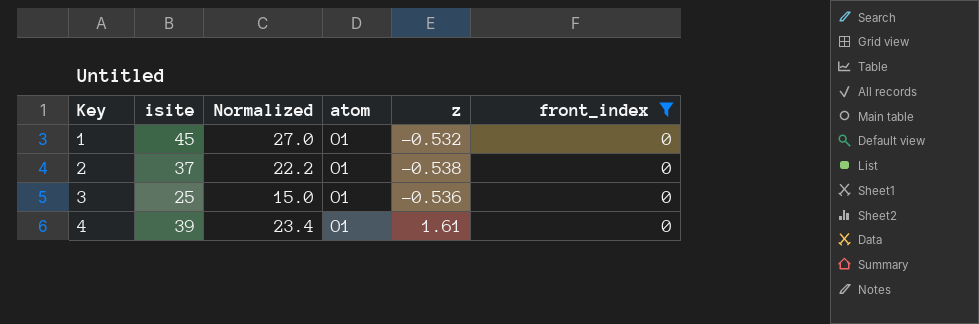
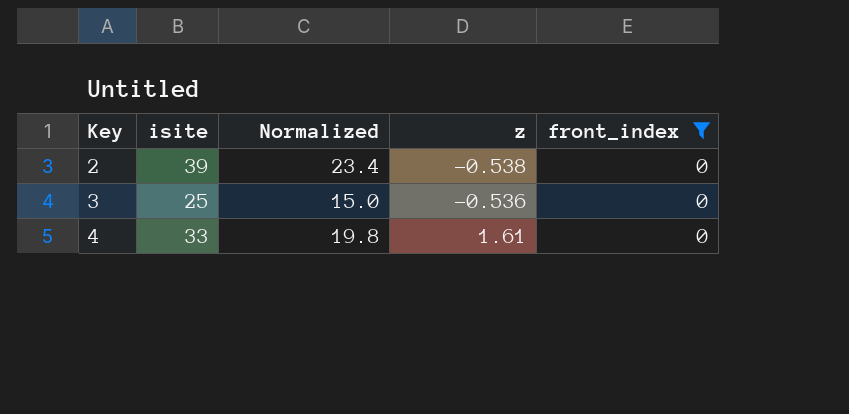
column atom | position: 4 -> none
row 1: 45 | 27.0 | O1 | -0.532 | 0 -> none
2 | isite: 37 -> 39
2 | Normalized: 22.2 -> 23.4
4 | isite: 39 -> 33
4 | Normalized: 23.4 -> 19.8

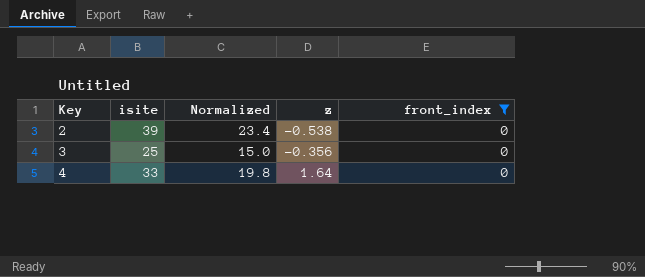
3 | z: -0.536 -> -0.356
4 | z: 1.61 -> 1.64

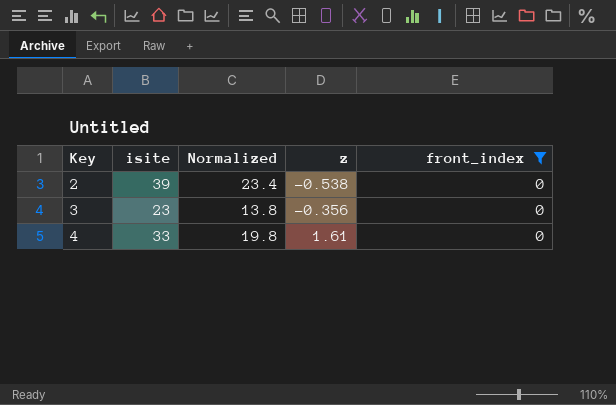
3 | isite: 25 -> 23
3 | Normalized: 15.0 -> 13.8
4 | z: 1.64 -> 1.61

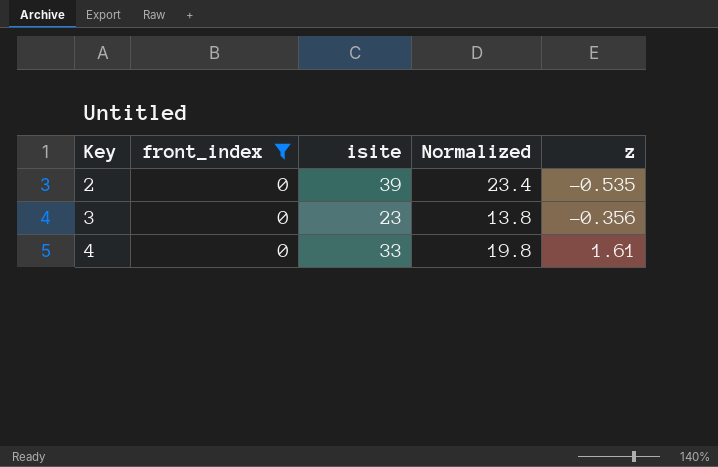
column front_index | position: 5 -> 2
2 | z: -0.538 -> -0.535

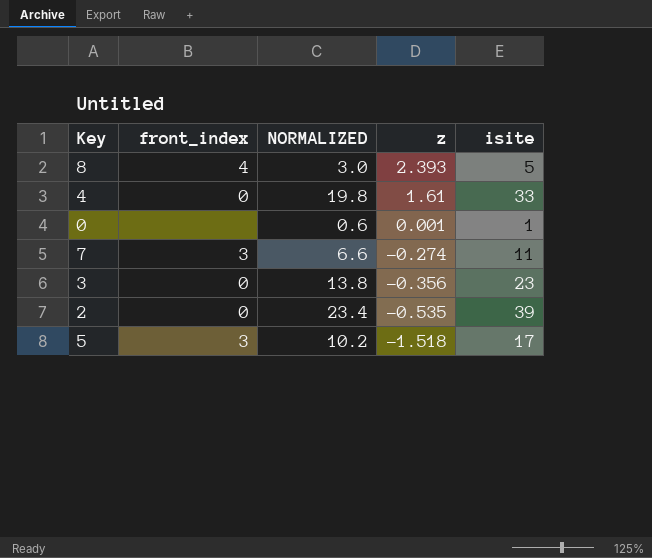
filter: front_index = 0 -> none
row order: Key ascending -> z descending
column name: Normalized -> NORMALIZED
column isite | position: 3 -> 5

